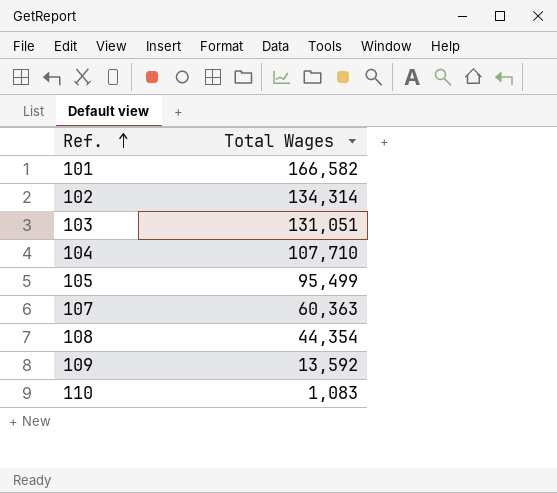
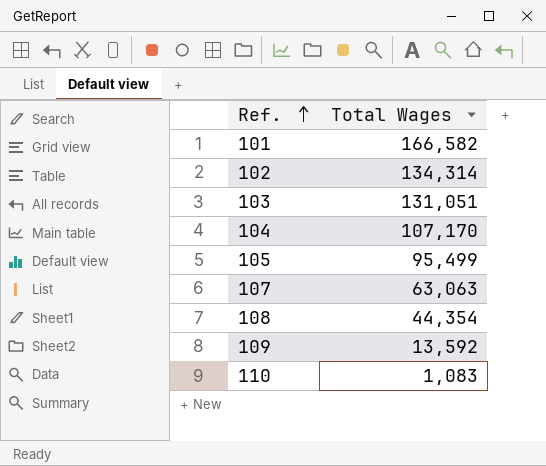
104 | Total Wages: 107,710 -> 107,170
107 | Total Wages: 60,363 -> 63,063

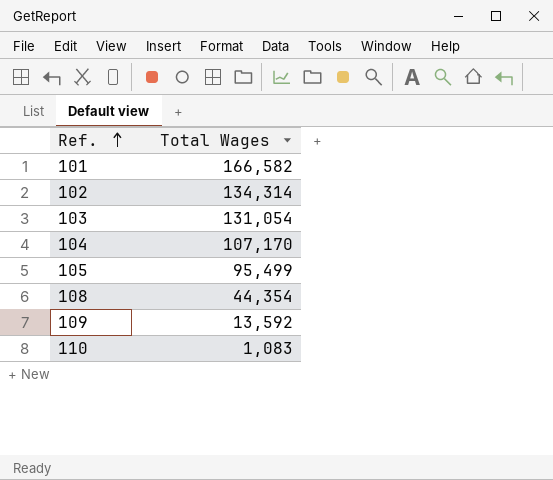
row 107: 63,063 -> none
103 | Total Wages: 131,051 -> 131,054

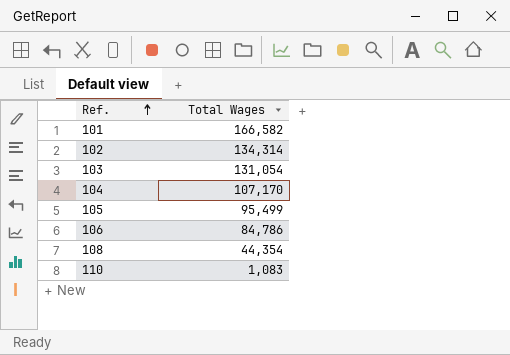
row 109: 13,592 -> none
row 106: none -> 84,786

